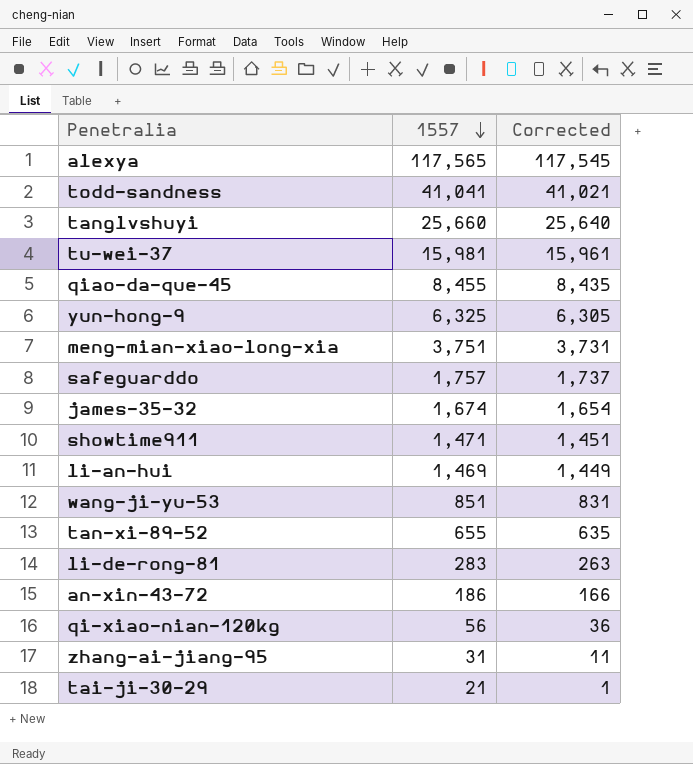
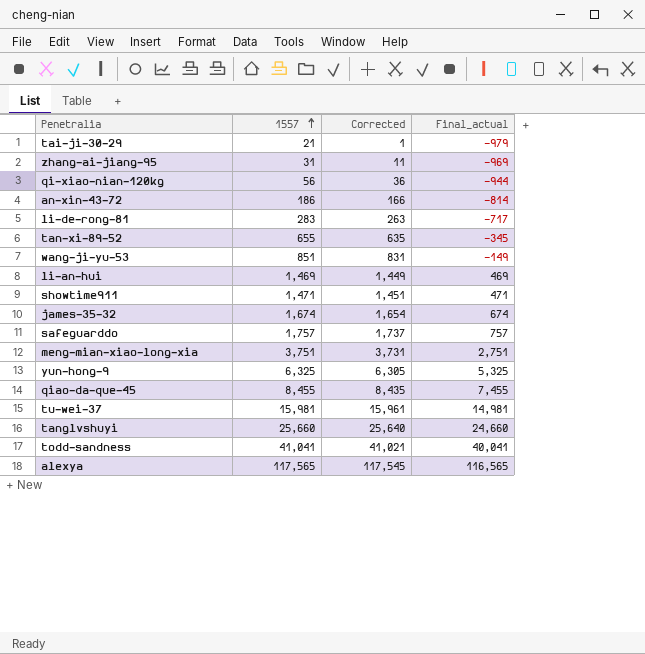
row order: 1557 descending -> 1557 ascending
column Final_actual | formula: none -> [1557] - 1000

